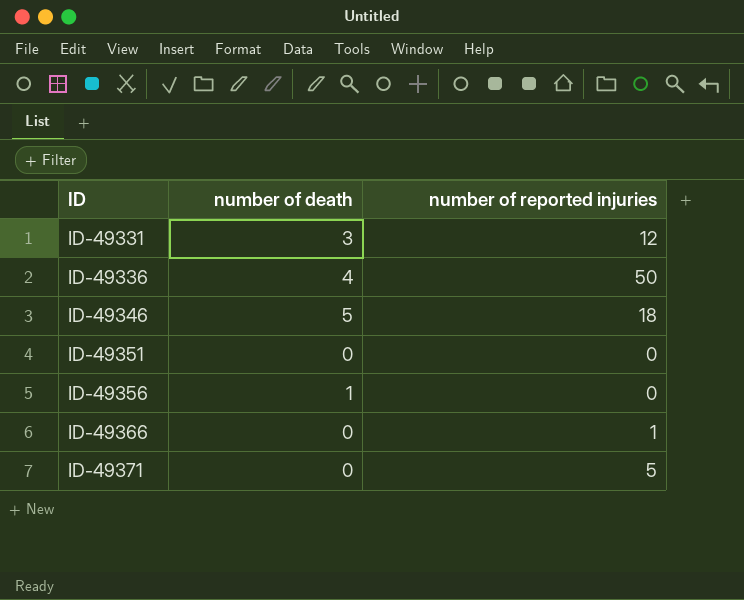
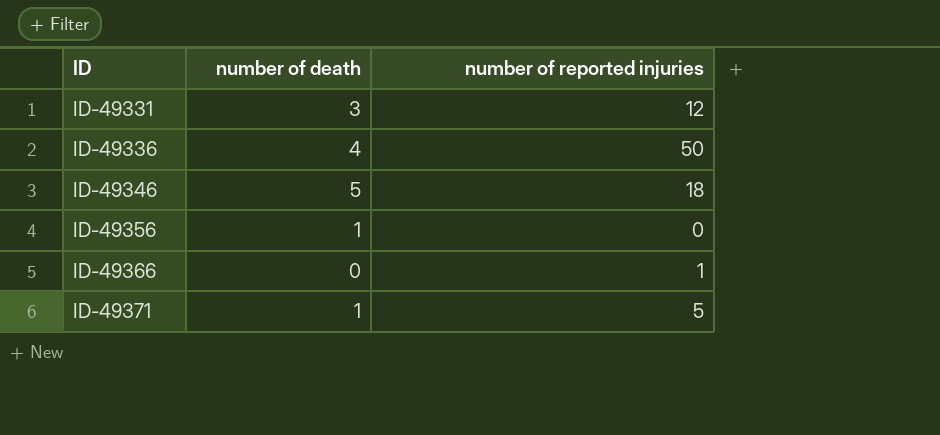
row ID-49351: 0 | 0 -> none
ID-49371 | number of death: 0 -> 1

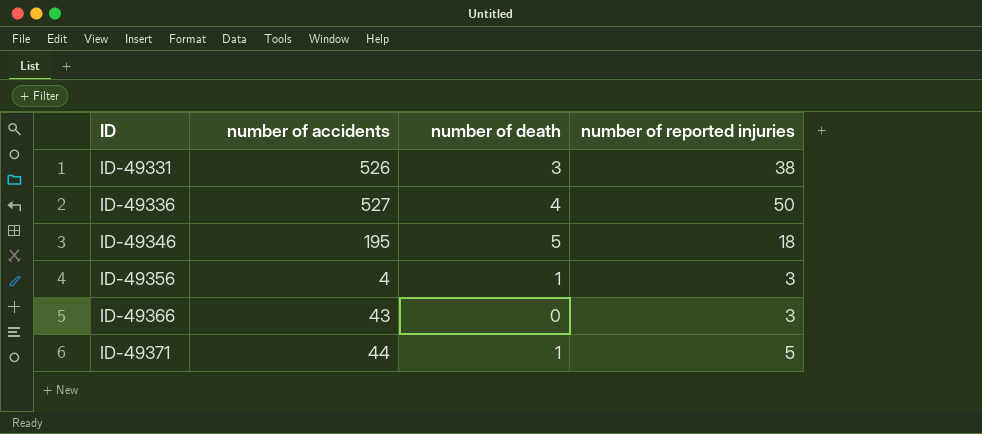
column number of accidents | position: none -> 2
ID-49331 | number of reported injuries: 12 -> 38
ID-49356 | number of reported injuries: 0 -> 3
ID-49366 | number of reported injuries: 1 -> 3

